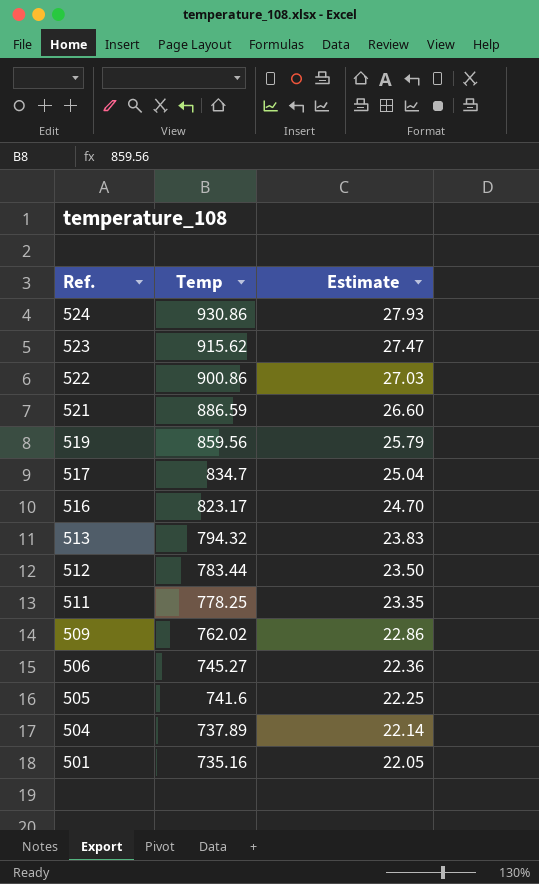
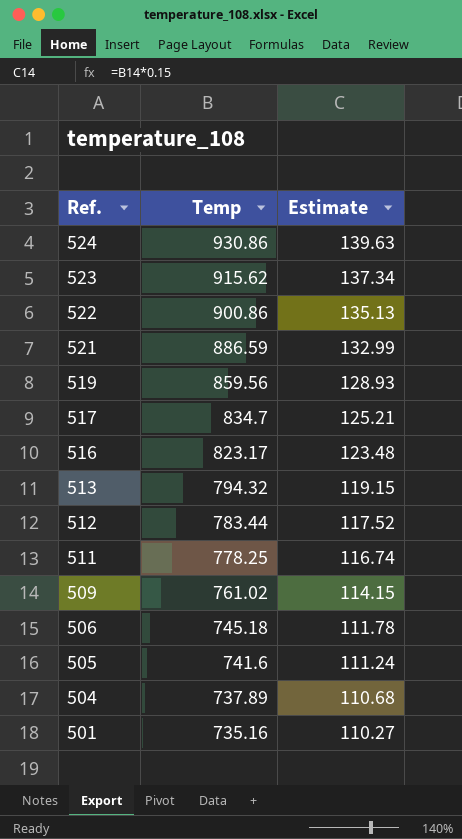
column Estimate | formula: [Temp] * 0.03 -> [Temp] * 0.15
509 | Temp: 762.02 -> 761.02
506 | Temp: 745.27 -> 745.18

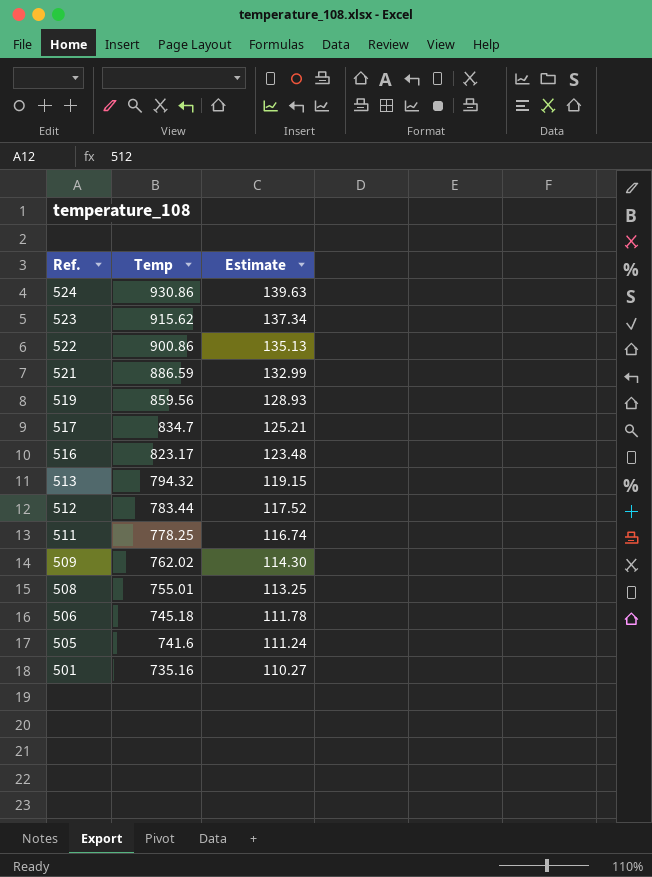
row 504: 737.89 | 110.68 -> none
509 | Temp: 761.02 -> 762.02
509 | Estimate: 114.15 -> 114.30
row 508: none -> 755.01 | 113.25

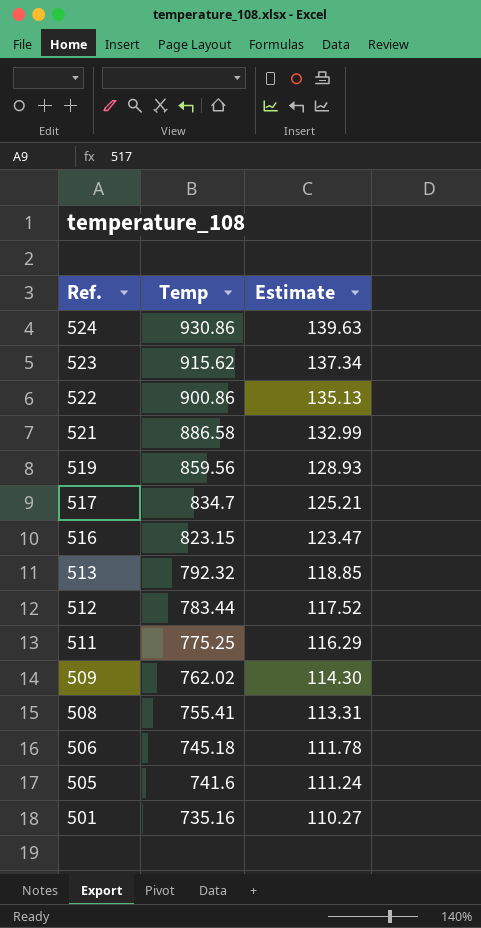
521 | Temp: 886.59 -> 886.58
516 | Temp: 823.17 -> 823.15
516 | Estimate: 123.48 -> 123.47
513 | Temp: 794.32 -> 792.32
513 | Estimate: 119.15 -> 118.85
511 | Temp: 778.25 -> 775.25
511 | Estimate: 116.74 -> 116.29
508 | Temp: 755.01 -> 755.41
508 | Estimate: 113.25 -> 113.31

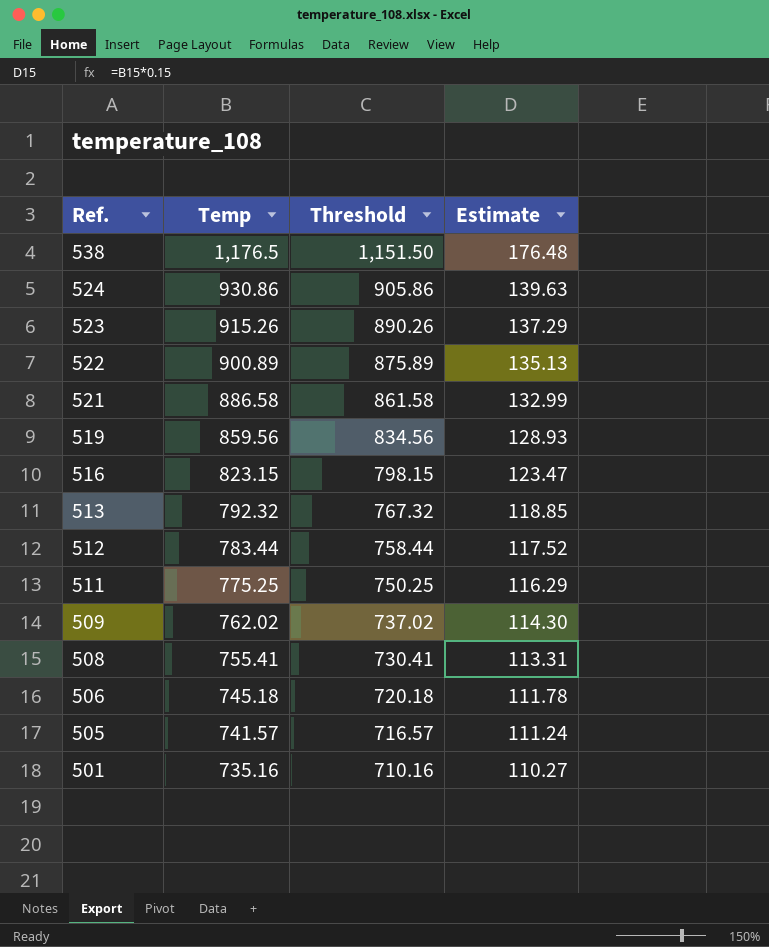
column Threshold | formula: none -> [Temp] - 25
row 517: 834.7 | 125.21 -> none
row 538: none -> 1,176.5 | 1,151.50 | 176.48
523 | Temp: 915.62 -> 915.26
523 | Estimate: 137.34 -> 137.29
522 | Temp: 900.86 -> 900.89
505 | Temp: 741.6 -> 741.57

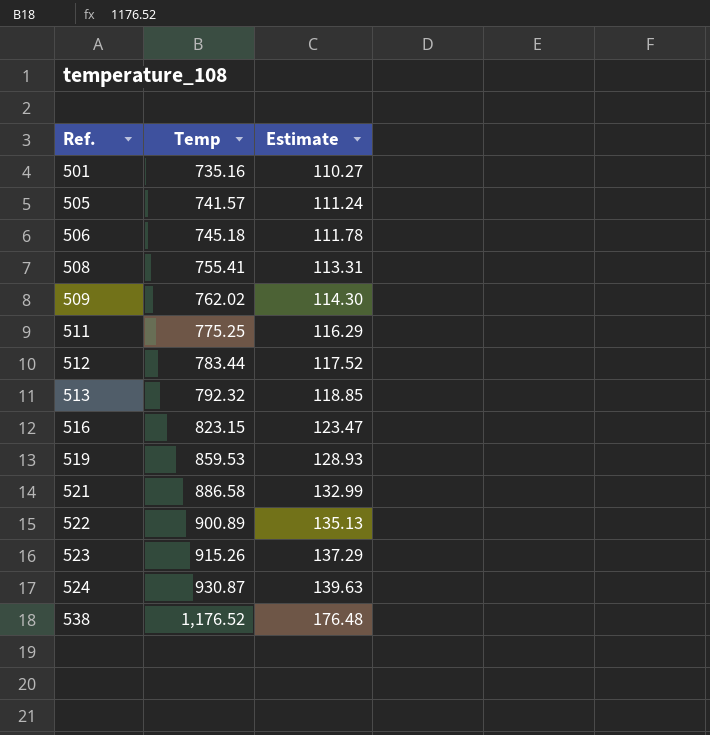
row order: Ref. descending -> Ref. ascending
column Threshold | formula: [Temp] - 25 -> none
519 | Temp: 859.56 -> 859.53
524 | Temp: 930.86 -> 930.87
538 | Temp: 1,176.5 -> 1,176.52

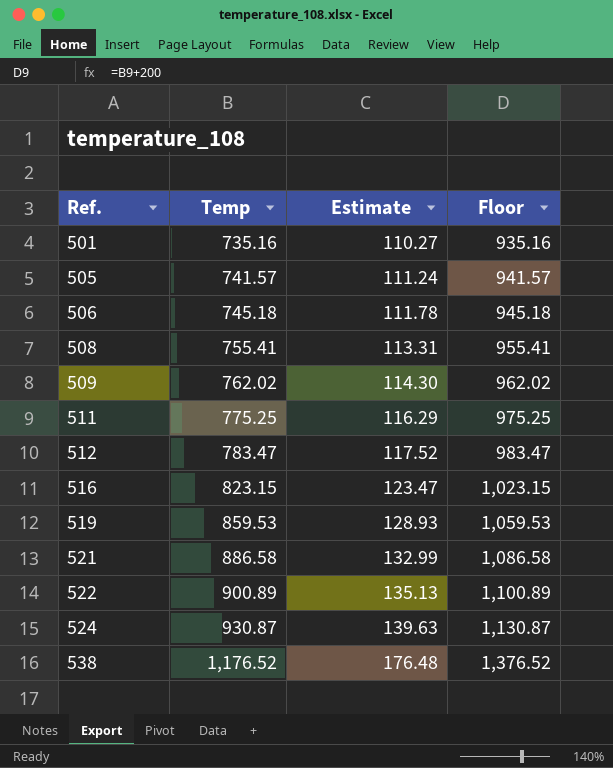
column Floor | formula: none -> [Temp] + 200
row 513: 792.32 | 118.85 -> none
row 523: 915.26 | 137.29 -> none
512 | Temp: 783.44 -> 783.47

